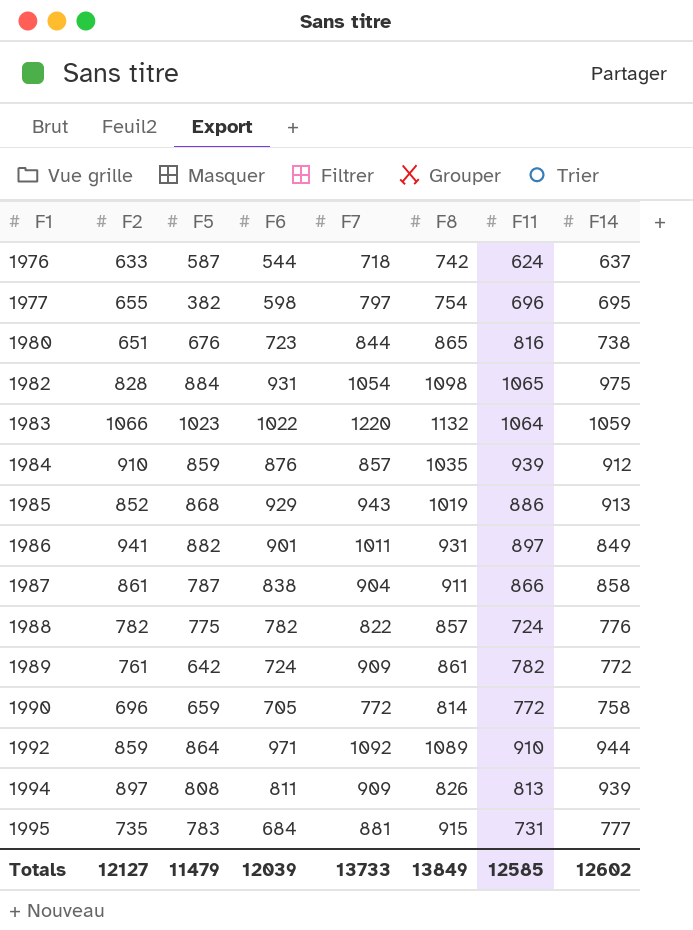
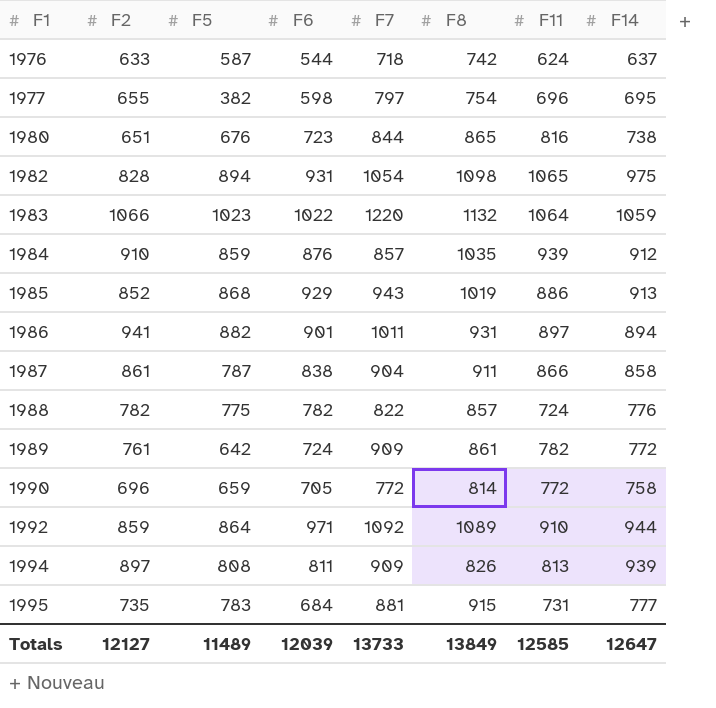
1982 | F5: 884 -> 894
1986 | F14: 849 -> 894
Totals | F5: 11479 -> 11489
Totals | F14: 12602 -> 12647

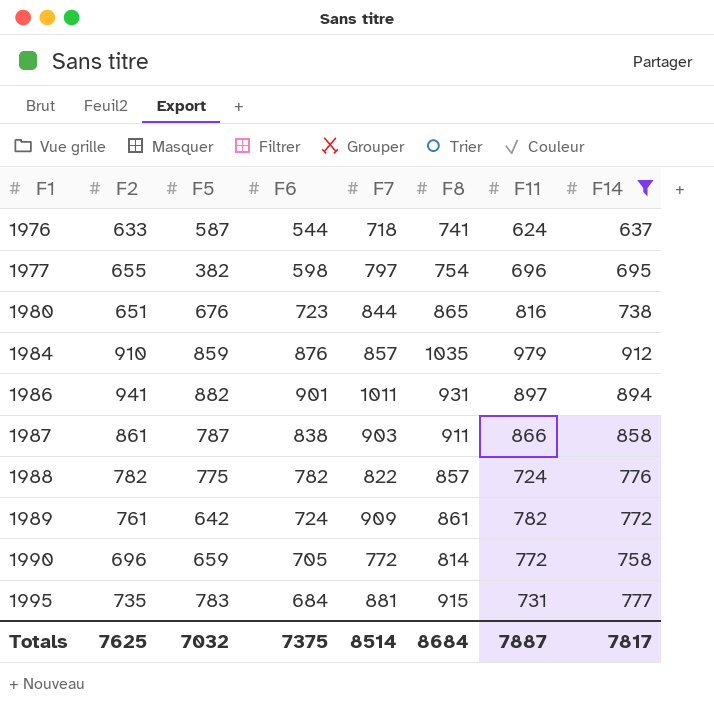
filter: none -> F14 <= 912
1976 | F8: 742 -> 741
1984 | F11: 939 -> 979
1987 | F7: 904 -> 903
Totals | F2: 12127 -> 7625
Totals | F5: 11489 -> 7032
Totals | F6: 12039 -> 7375
Totals | F7: 13733 -> 8514
Totals | F8: 13849 -> 8684
Totals | F11: 12585 -> 7887
Totals | F14: 12647 -> 7817

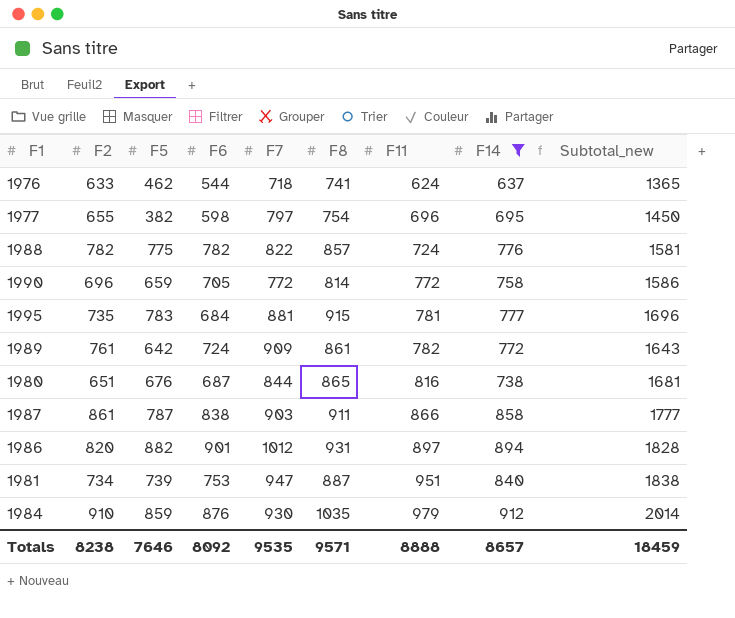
row order: F1 ascending -> F11 ascending
column Subtotal_new | formula: none -> [F8] + [F11]
1976 | F5: 587 -> 462
1995 | F11: 731 -> 781
1980 | F6: 723 -> 687
1986 | F2: 941 -> 820
1986 | F7: 1011 -> 1012
row 1981: none -> 734 | 739 | 753 | 947 | 887 | 951 | 840 | 1838
1984 | F7: 857 -> 930
Totals | F2: 7625 -> 8238
Totals | F5: 7032 -> 7646
Totals | F6: 7375 -> 8092
Totals | F7: 8514 -> 9535
Totals | F8: 8684 -> 9571
Totals | F11: 7887 -> 8888
Totals | F14: 7817 -> 8657

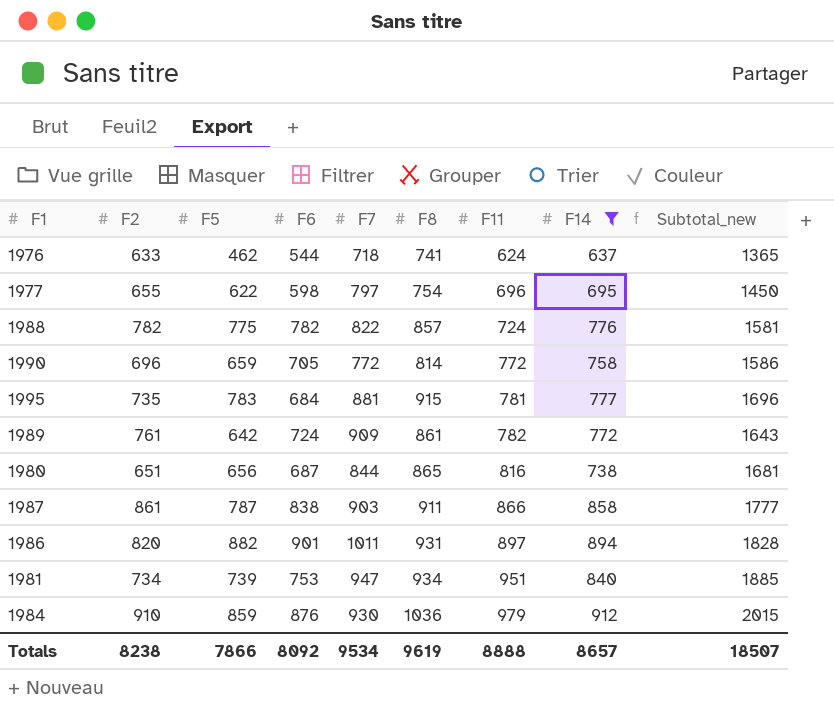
1977 | F5: 382 -> 622
1980 | F5: 676 -> 656
1986 | F7: 1012 -> 1011
1981 | F8: 887 -> 934
1981 | Subtotal_new: 1838 -> 1885
1984 | F8: 1035 -> 1036
1984 | Subtotal_new: 2014 -> 2015
Totals | F5: 7646 -> 7866
Totals | F7: 9535 -> 9534
Totals | F8: 9571 -> 9619
Totals | Subtotal_new: 18459 -> 18507

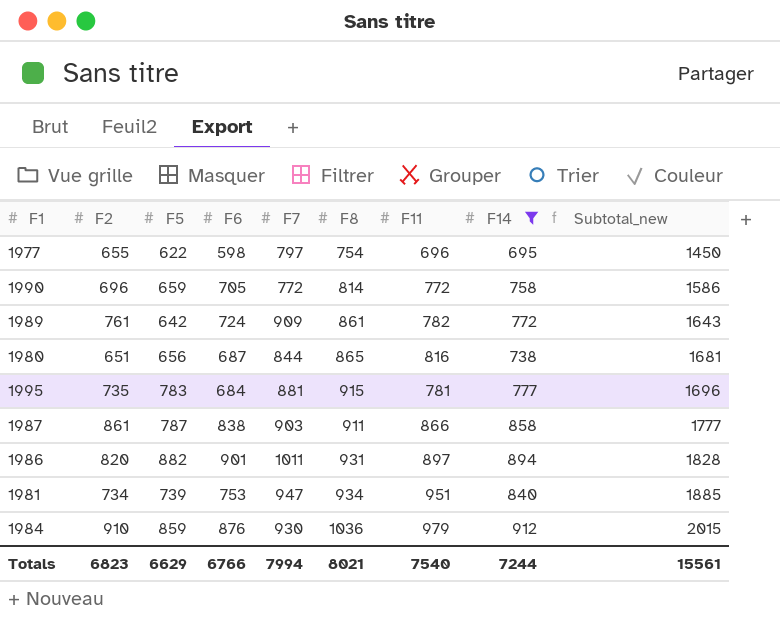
row order: F11 ascending -> Subtotal_new ascending
row 1976: 633 | 462 | 544 | 718 | 741 | 624 | 637 | 1365 -> none
row 1988: 782 | 775 | 782 | 822 | 857 | 724 | 776 | 1581 -> none
Totals | F2: 8238 -> 6823
Totals | F5: 7866 -> 6629
Totals | F6: 8092 -> 6766
Totals | F7: 9534 -> 7994
Totals | F8: 9619 -> 8021
Totals | F11: 8888 -> 7540
Totals | F14: 8657 -> 7244
Totals | Subtotal_new: 18507 -> 15561

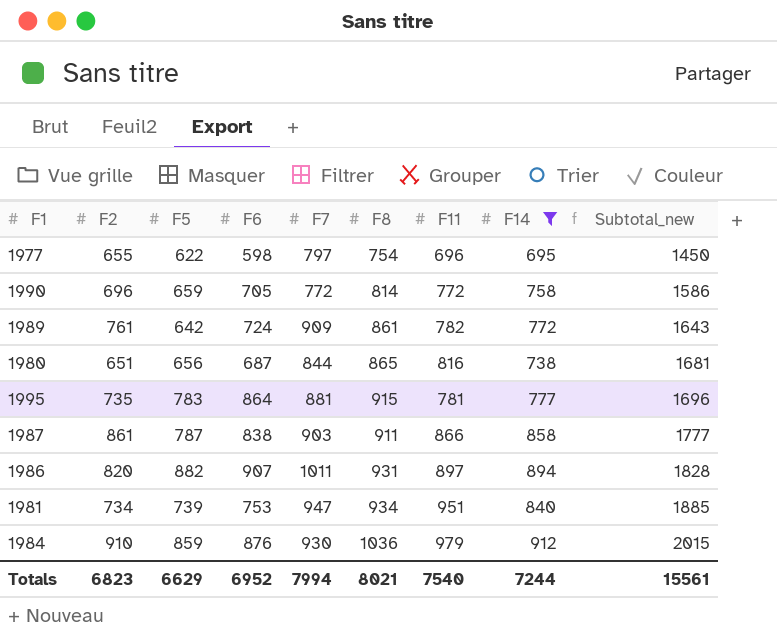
1995 | F6: 684 -> 864
1986 | F6: 901 -> 907
Totals | F6: 6766 -> 6952

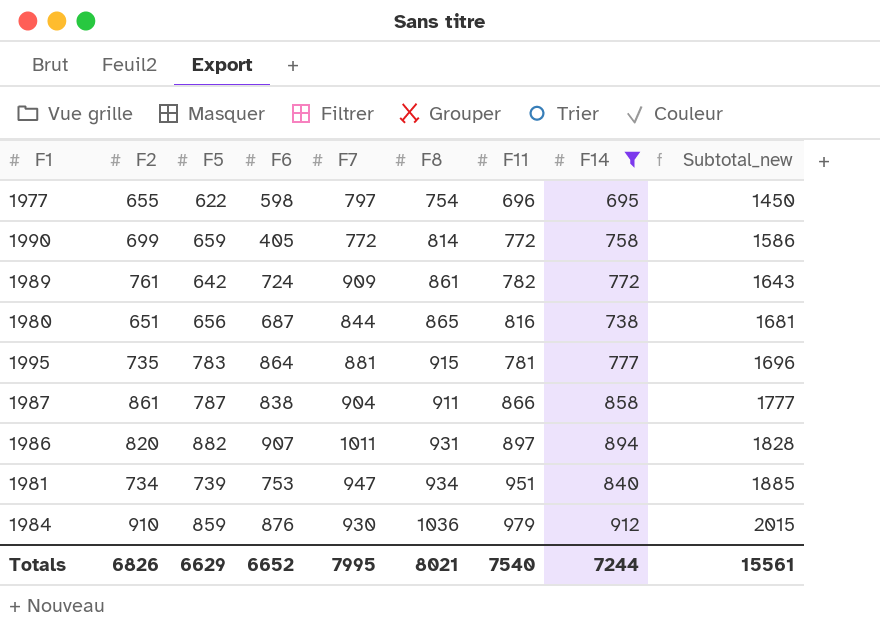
1990 | F2: 696 -> 699
1990 | F6: 705 -> 405
1987 | F7: 903 -> 904
Totals | F2: 6823 -> 6826
Totals | F6: 6952 -> 6652
Totals | F7: 7994 -> 7995

